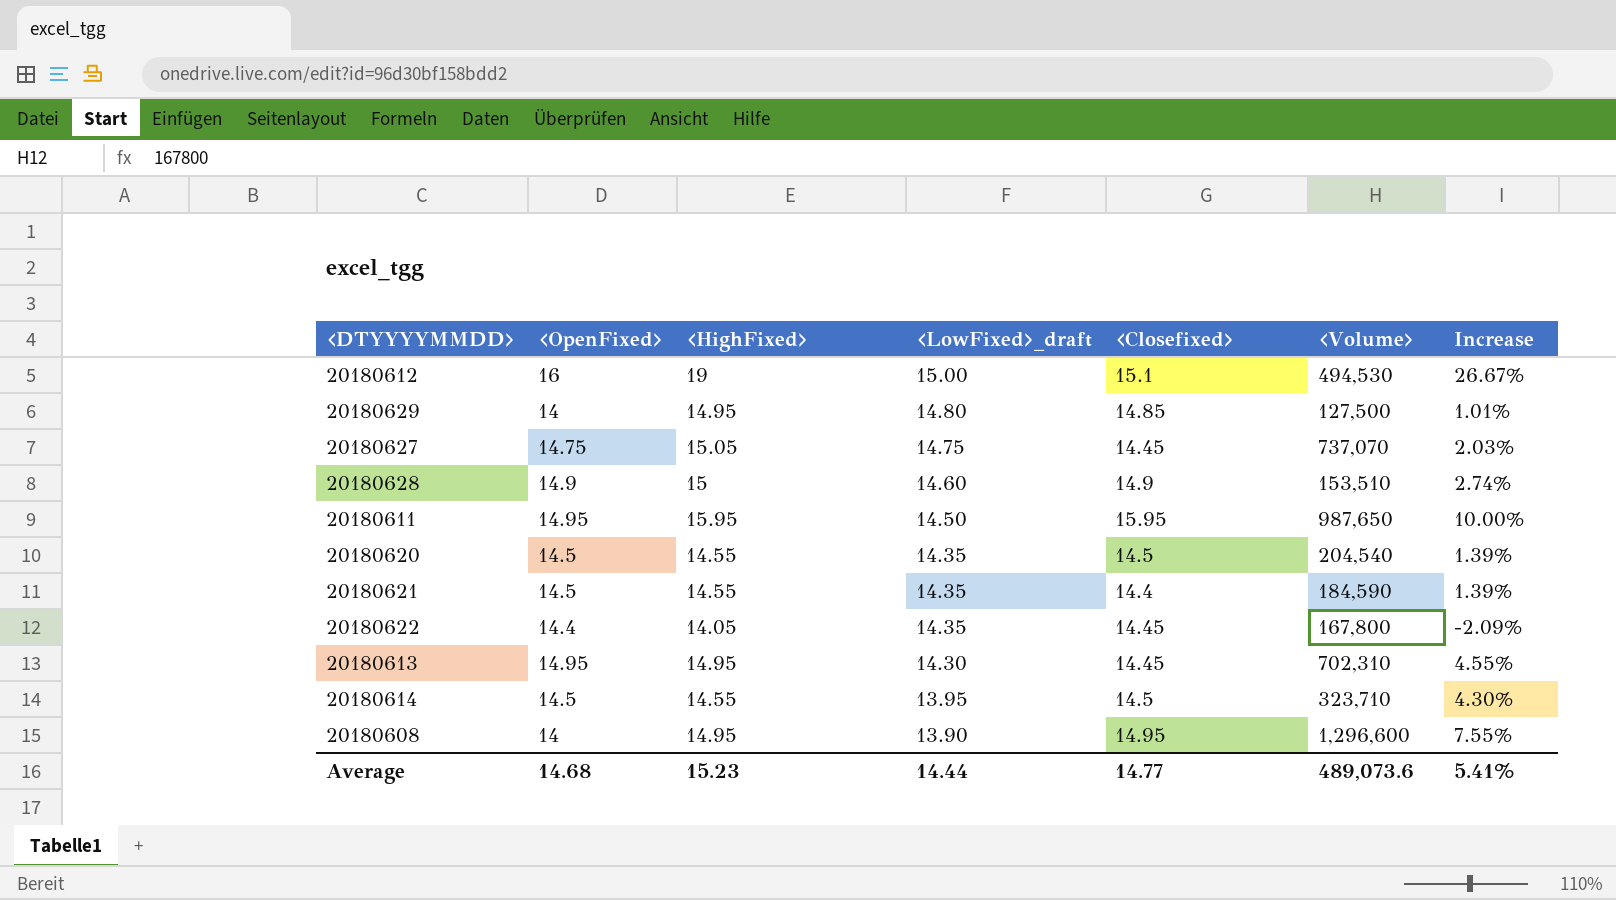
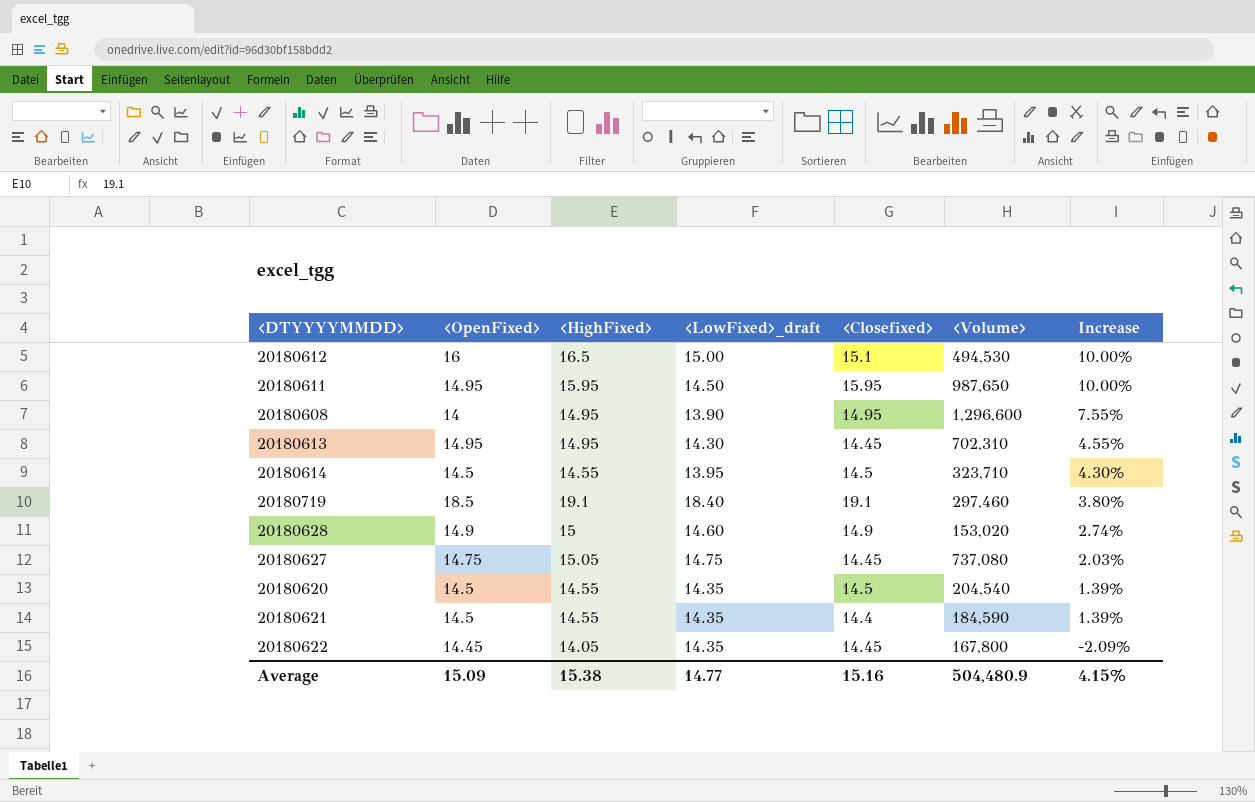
row order: <LowFixed>_draft descending -> Increase descending
row 20180629: 14 | 14.95 | 14.80 | 14.85 | 127,500 | 1.01% -> none
20180612 | <HighFixed>: 19 -> 16.5
20180612 | Increase: 26.67% -> 10.00%
row 20180719: none -> 18.5 | 19.1 | 18.40 | 19.1 | 297,460 | 3.80%
20180628 | <Volume>: 153,510 -> 153,020
20180627 | <Volume>: 737,070 -> 737,080
20180622 | <OpenFixed>: 14.4 -> 14.45
Average | <OpenFixed>: 14.68 -> 15.09
Average | <HighFixed>: 15.23 -> 15.38
Average | <LowFixed>_draft: 14.44 -> 14.77
Average | <Closefixed>: 14.77 -> 15.16
Average | <Volume>: 489,073.6 -> 504,480.9
Average | Increase: 5.41% -> 4.15%

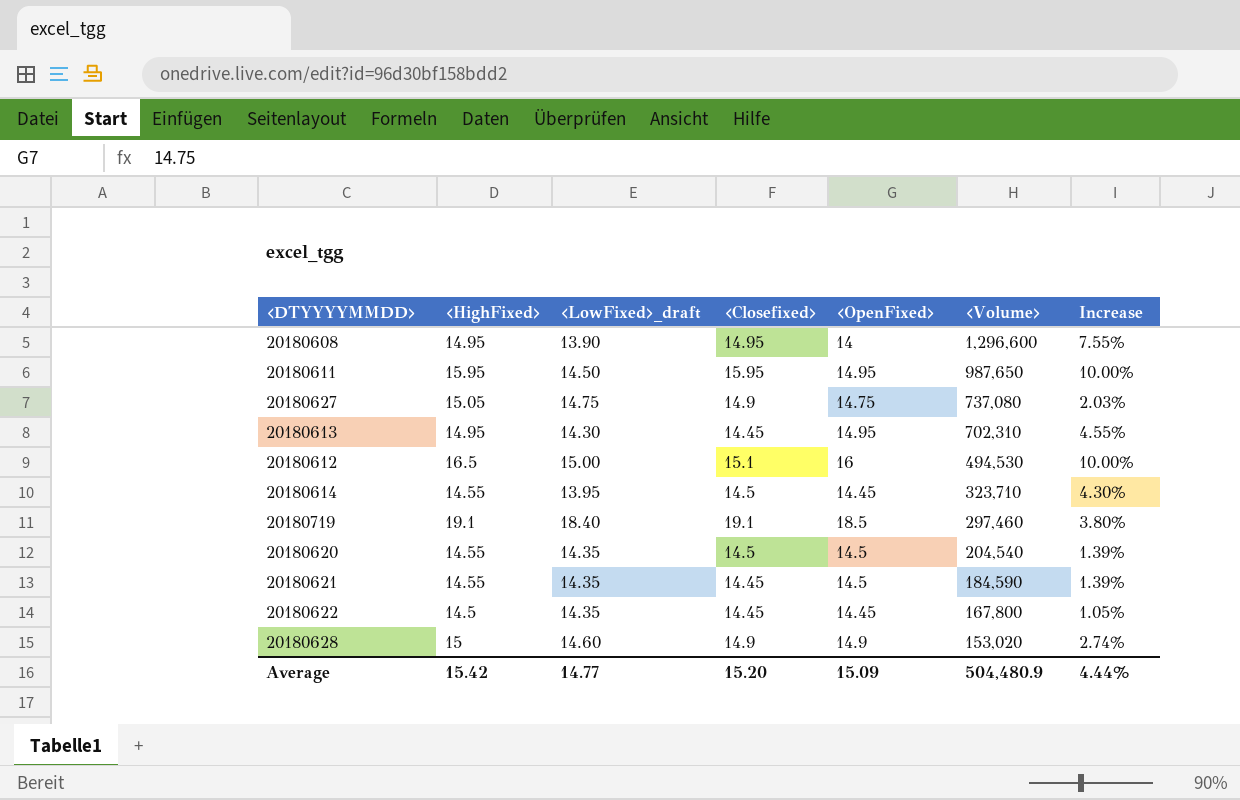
row order: Increase descending -> <Volume> descending
column <OpenFixed> | position: 2 -> 5
20180627 | <Closefixed>: 14.45 -> 14.9
20180614 | <OpenFixed>: 14.5 -> 14.45
20180621 | <Closefixed>: 14.4 -> 14.45
20180622 | <HighFixed>: 14.05 -> 14.5
20180622 | Increase: -2.09% -> 1.05%
Average | <HighFixed>: 15.38 -> 15.42
Average | <Closefixed>: 15.16 -> 15.20
Average | Increase: 4.15% -> 4.44%

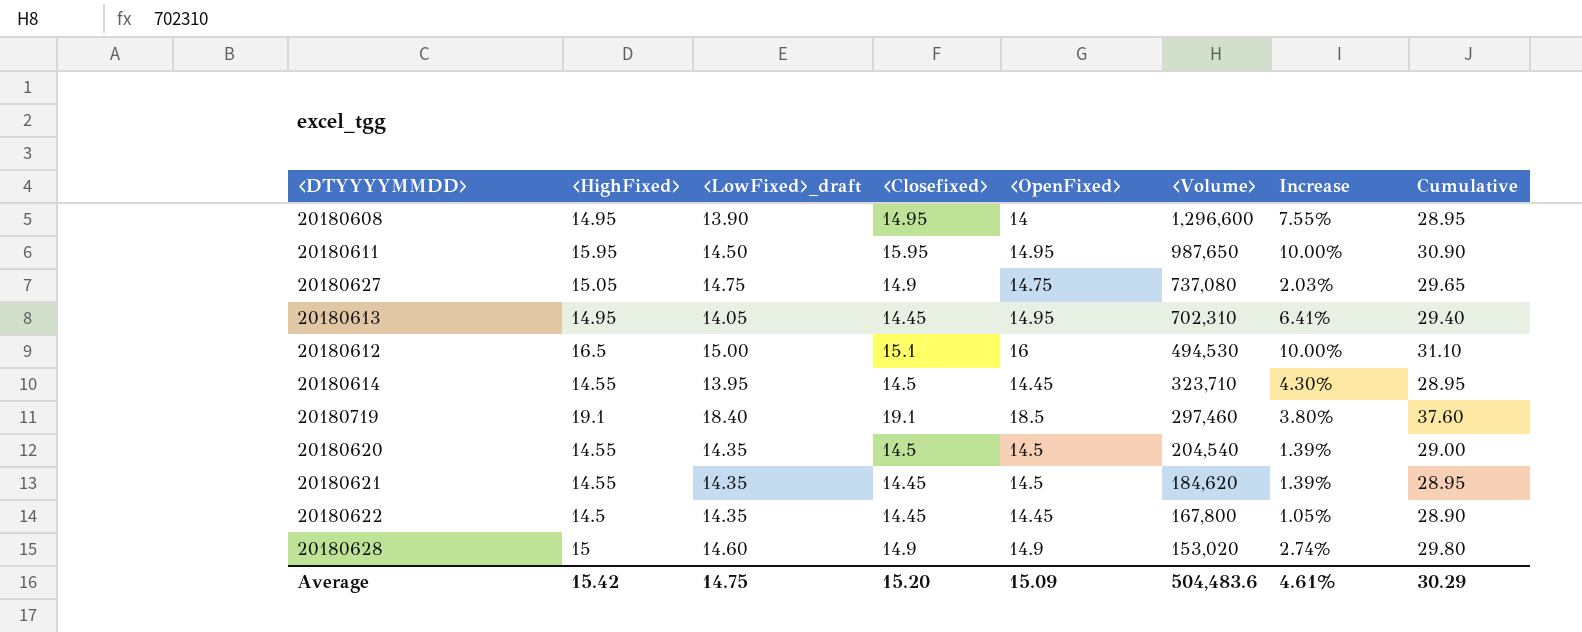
column Cumulative | formula: none -> [<Closefixed>] + [<OpenFixed>]
20180613 | <LowFixed>_draft: 14.30 -> 14.05
20180613 | Increase: 4.55% -> 6.41%
20180621 | <Volume>: 184,590 -> 184,620
Average | <LowFixed>_draft: 14.77 -> 14.75
Average | <Volume>: 504,480.9 -> 504,483.6
Average | Increase: 4.44% -> 4.61%

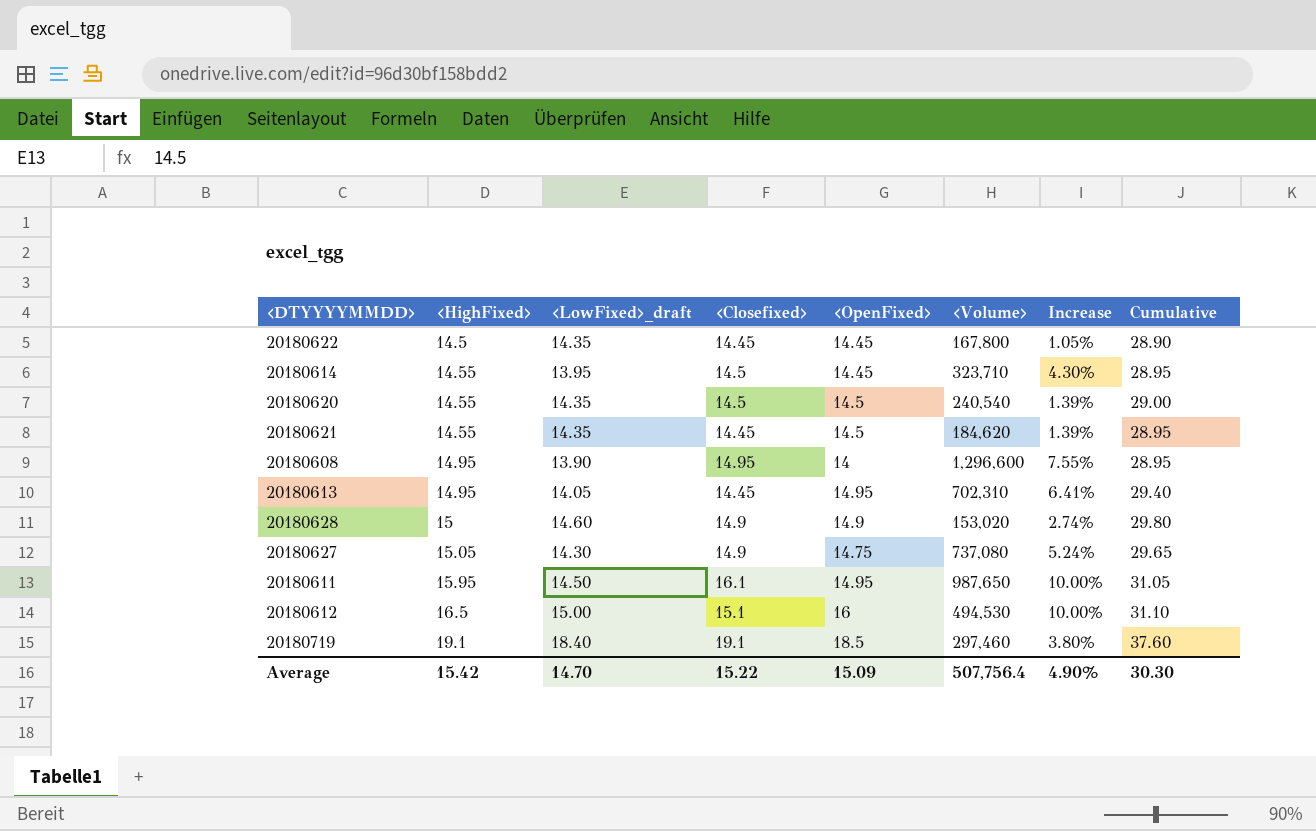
row order: <Volume> descending -> <HighFixed> ascending
20180620 | <Volume>: 204,540 -> 240,540
20180627 | <LowFixed>_draft: 14.75 -> 14.30
20180627 | Increase: 2.03% -> 5.24%
20180611 | <Closefixed>: 15.95 -> 16.1
20180611 | Cumulative: 30.90 -> 31.05
Average | <LowFixed>_draft: 14.75 -> 14.70
Average | <Closefixed>: 15.20 -> 15.22
Average | <Volume>: 504,483.6 -> 507,756.4
Average | Increase: 4.61% -> 4.90%
Average | Cumulative: 30.29 -> 30.30

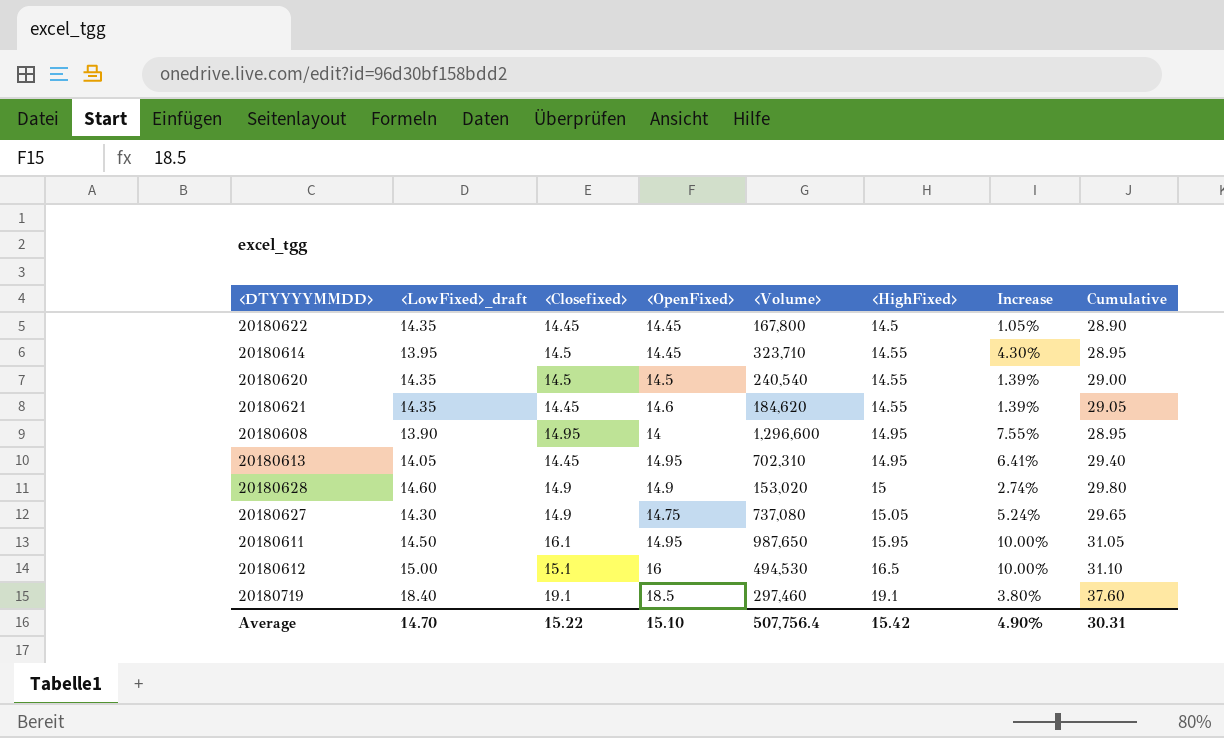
column <HighFixed> | position: 2 -> 6
20180621 | <OpenFixed>: 14.5 -> 14.6
20180621 | Cumulative: 28.95 -> 29.05
Average | <OpenFixed>: 15.09 -> 15.10
Average | Cumulative: 30.30 -> 30.31

